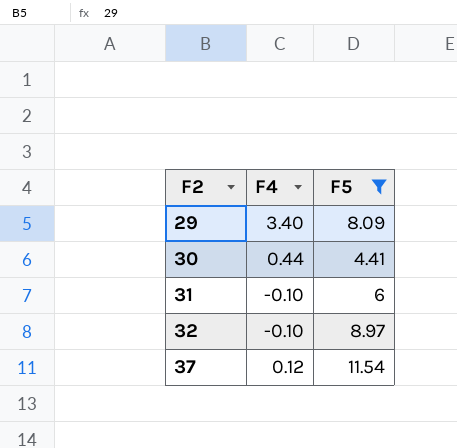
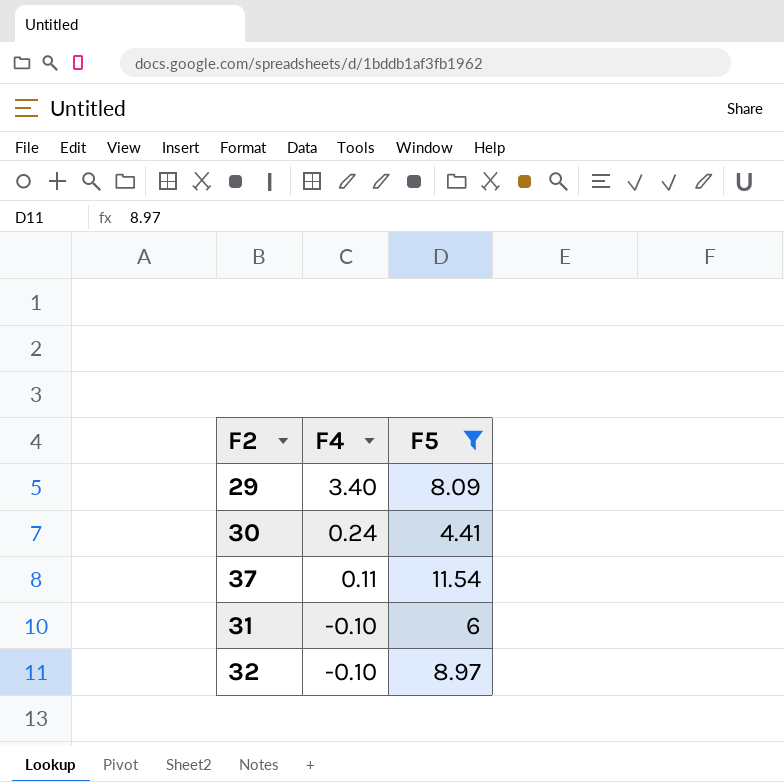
row order: F2 ascending -> F4 descending
30 | F4: 0.44 -> 0.24
37 | F4: 0.12 -> 0.11

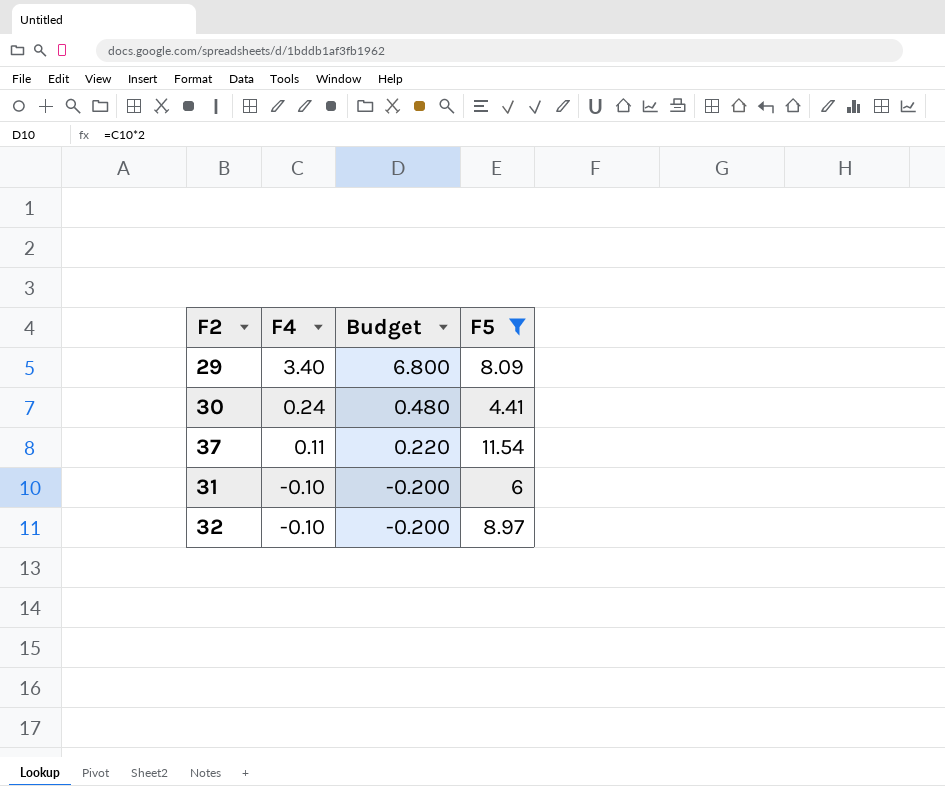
column Budget | formula: none -> [F4] * 2

